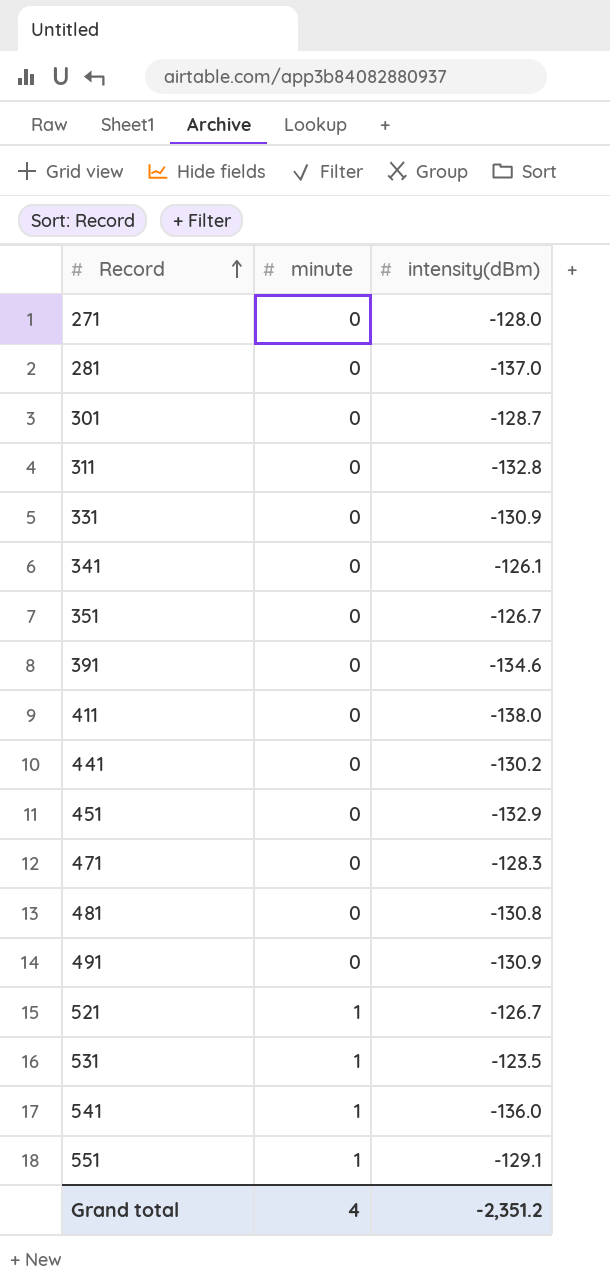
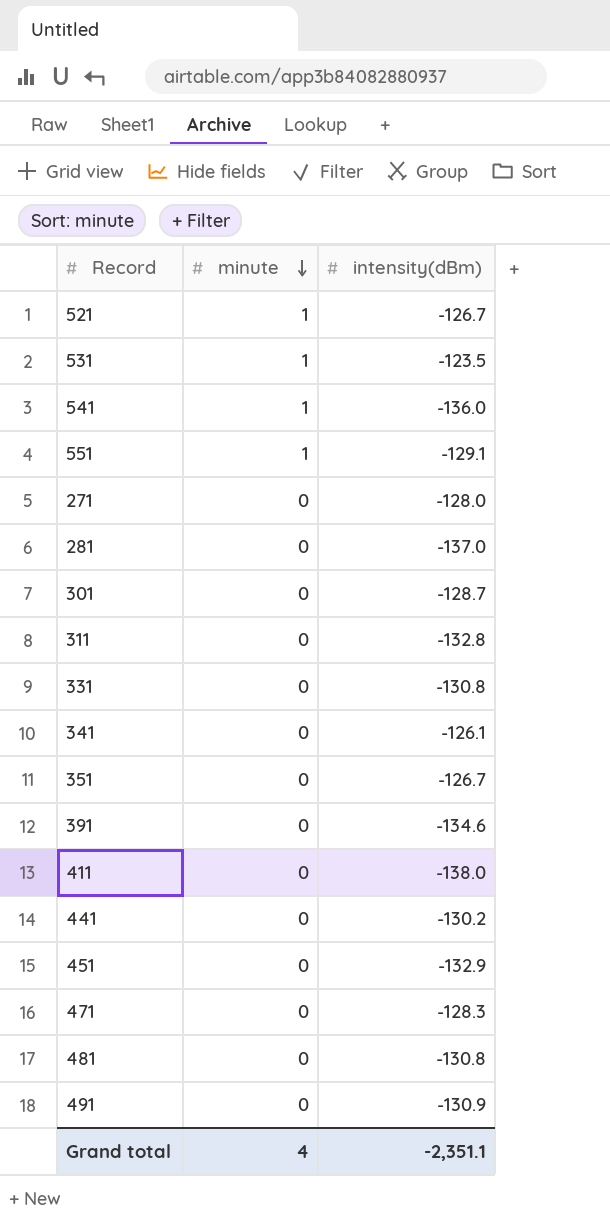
row order: Record ascending -> minute descending
331 | intensity(dBm): -130.9 -> -130.8
Grand total | intensity(dBm): -2,351.2 -> -2,351.1

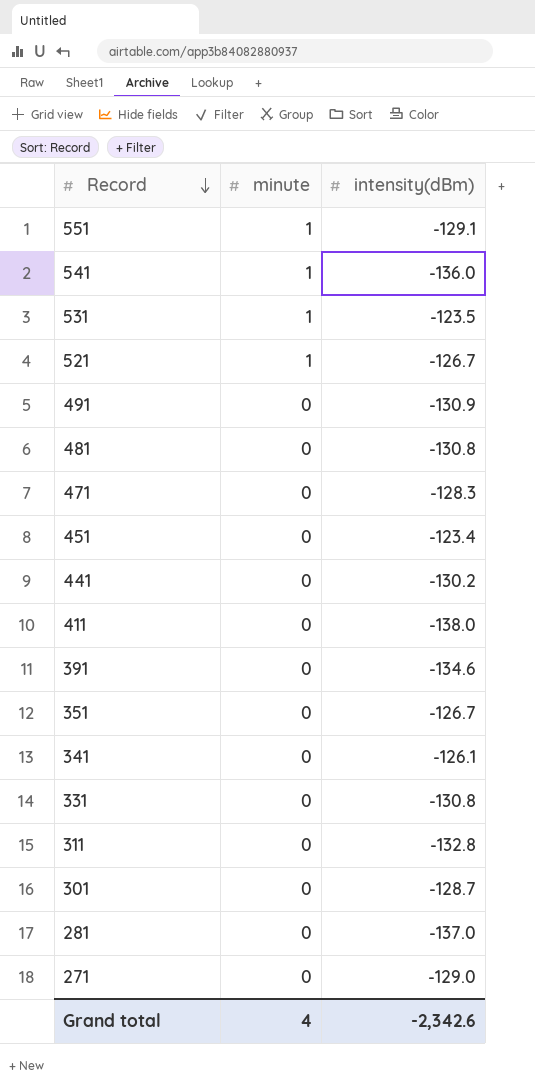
row order: minute descending -> Record descending
451 | intensity(dBm): -132.9 -> -123.4
271 | intensity(dBm): -128.0 -> -129.0
Grand total | intensity(dBm): -2,351.1 -> -2,342.6

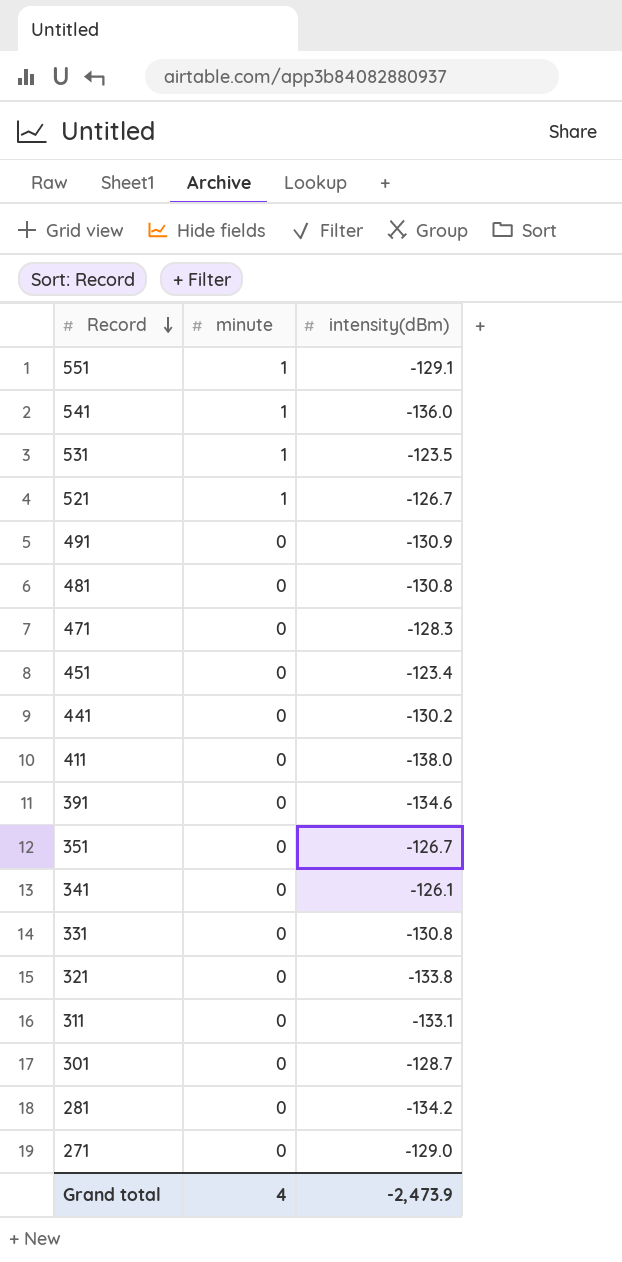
row 321: none -> 0 | -133.8
311 | intensity(dBm): -132.8 -> -133.1
281 | intensity(dBm): -137.0 -> -134.2
Grand total | intensity(dBm): -2,342.6 -> -2,473.9

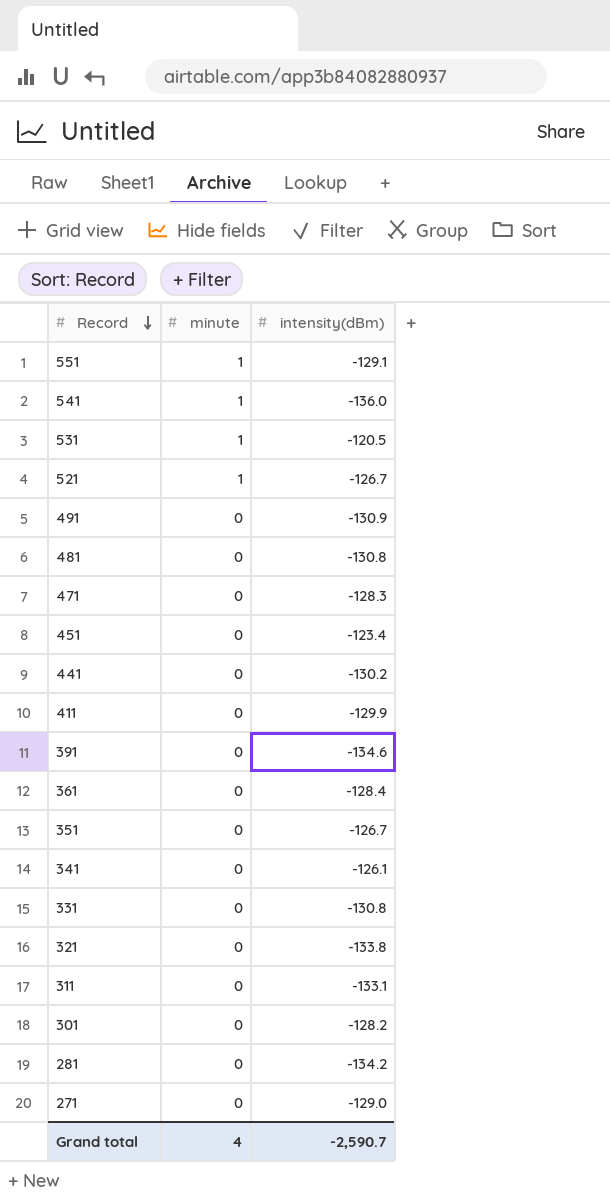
531 | intensity(dBm): -123.5 -> -120.5
411 | intensity(dBm): -138.0 -> -129.9
row 361: none -> 0 | -128.4
301 | intensity(dBm): -128.7 -> -128.2
Grand total | intensity(dBm): -2,473.9 -> -2,590.7

